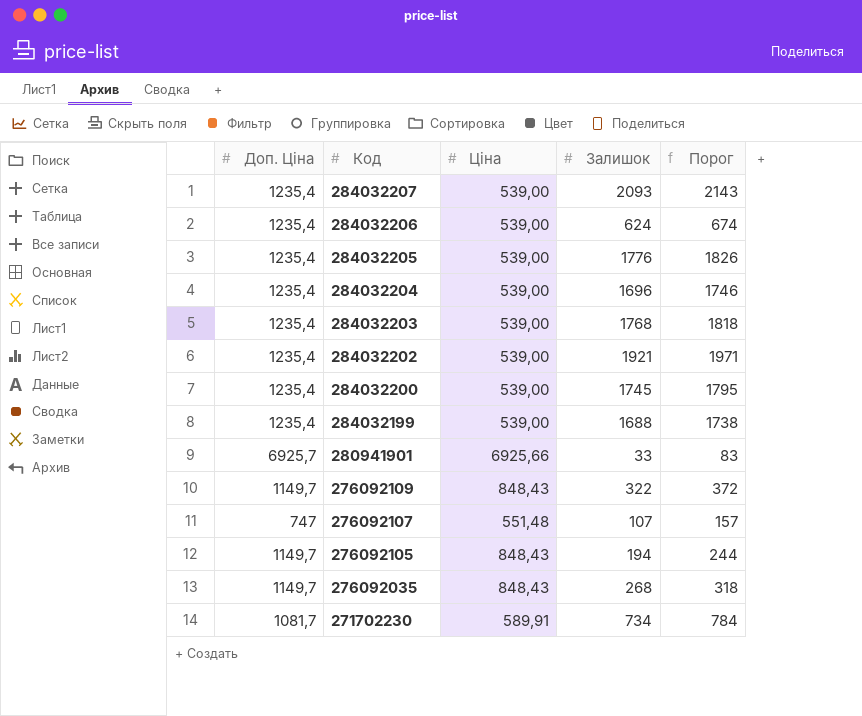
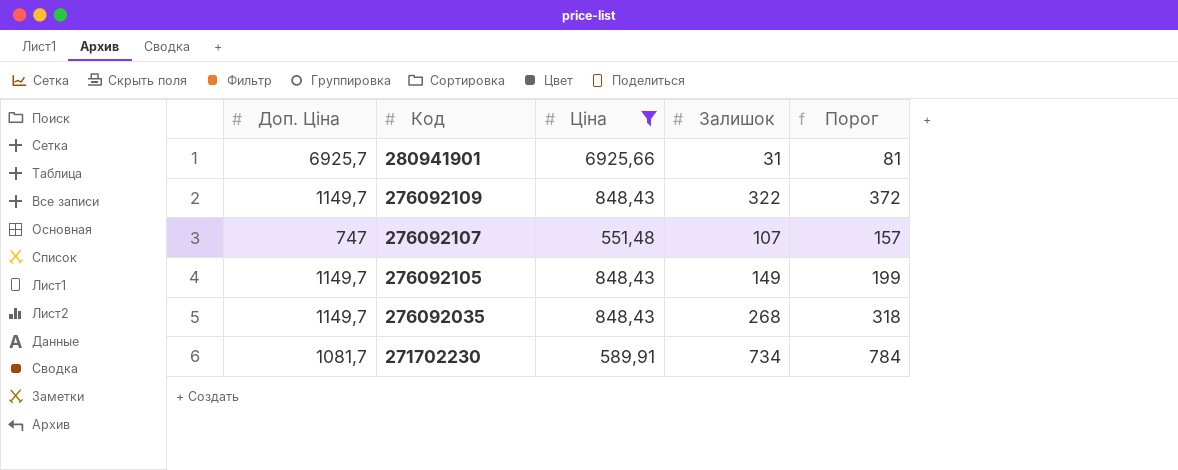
filter: none -> Ціна != 539,00
280941901 | Залишок: 33 -> 31
280941901 | Порог: 83 -> 81
276092105 | Залишок: 194 -> 149
276092105 | Порог: 244 -> 199

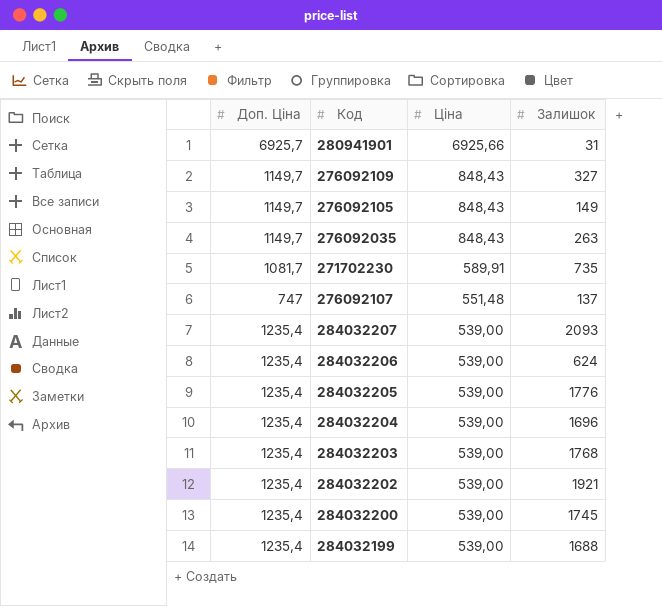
filter: Ціна != 539,00 -> none
row order: Код descending -> Ціна descending
column Порог | formula: [Залишок] + 50 -> none
276092109 | Залишок: 322 -> 327
276092035 | Залишок: 268 -> 263
271702230 | Залишок: 734 -> 735
276092107 | Залишок: 107 -> 137

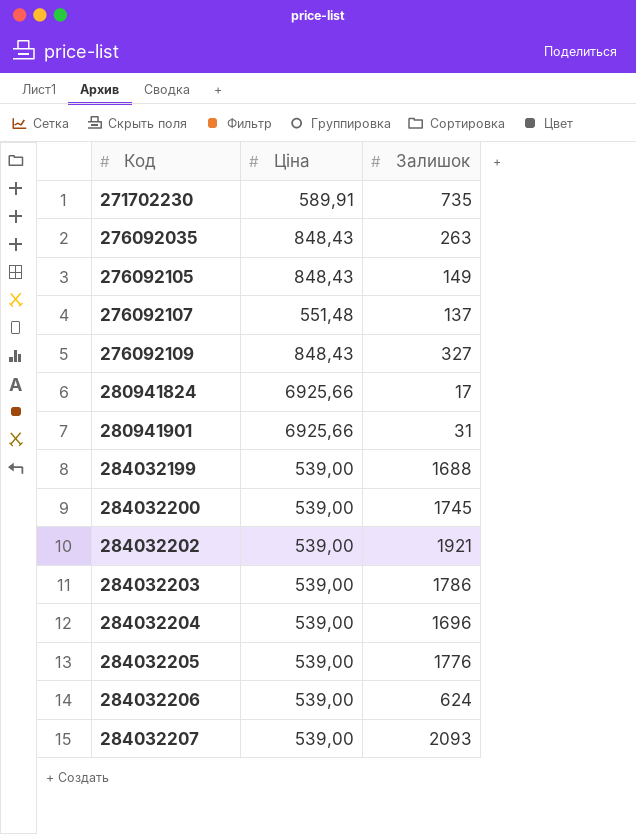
row order: Ціна descending -> Код ascending
column Доп. Ціна | position: 1 -> none
row 280941824: none -> 6925,66 | 17
284032203 | Залишок: 1768 -> 1786

